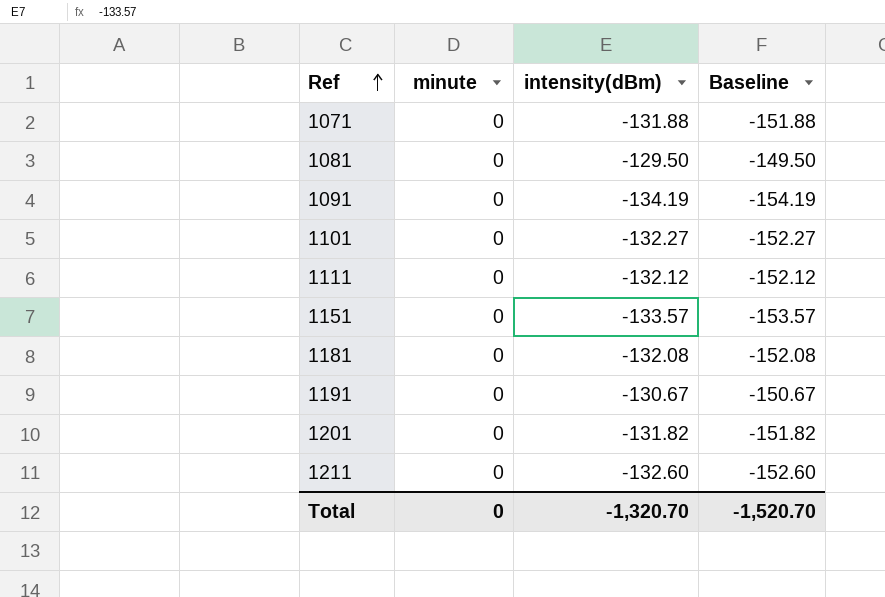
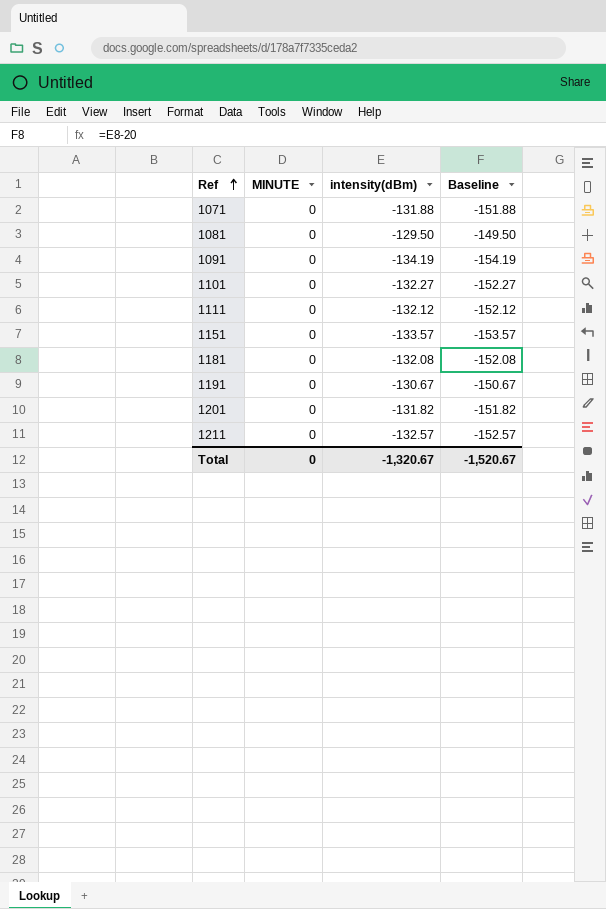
column name: minute -> MINUTE
1211 | intensity(dBm): -132.60 -> -132.57
1211 | Baseline: -152.60 -> -152.57
Total | intensity(dBm): -1,320.70 -> -1,320.67
Total | Baseline: -1,520.70 -> -1,520.67

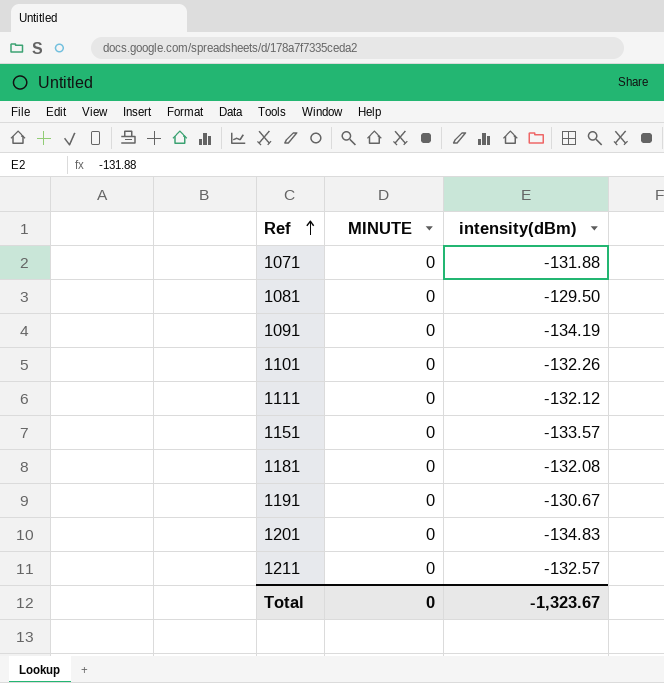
column Baseline | formula: [intensity(dBm)] - 20 -> none
1101 | intensity(dBm): -132.27 -> -132.26
1201 | intensity(dBm): -131.82 -> -134.83
Total | intensity(dBm): -1,320.67 -> -1,323.67

